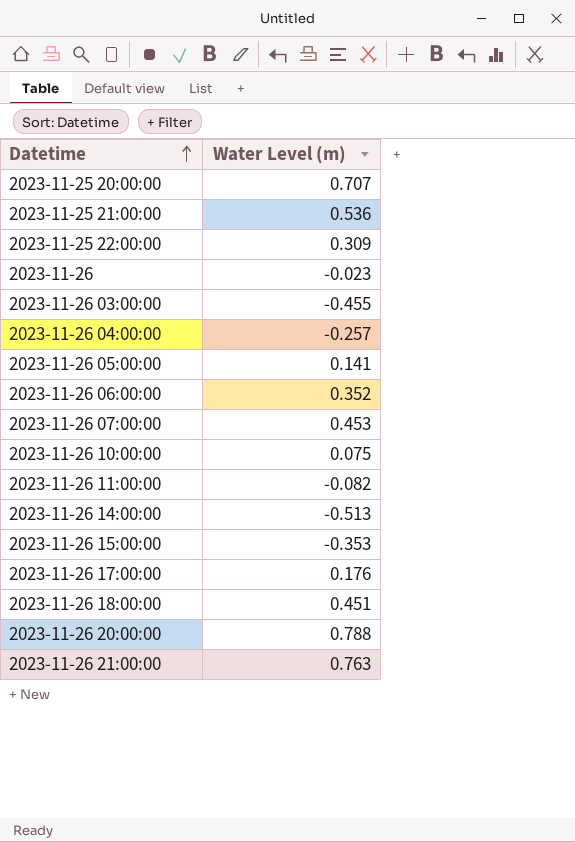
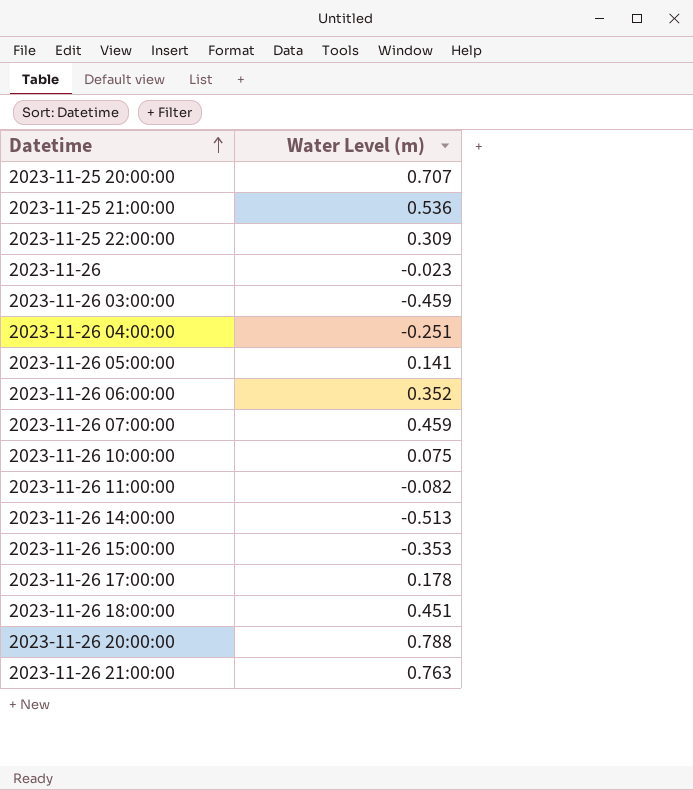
2023-11-26 03:00:00 | Water Level (m): -0.455 -> -0.459
2023-11-26 04:00:00 | Water Level (m): -0.257 -> -0.251
2023-11-26 07:00:00 | Water Level (m): 0.453 -> 0.459
2023-11-26 17:00:00 | Water Level (m): 0.176 -> 0.178

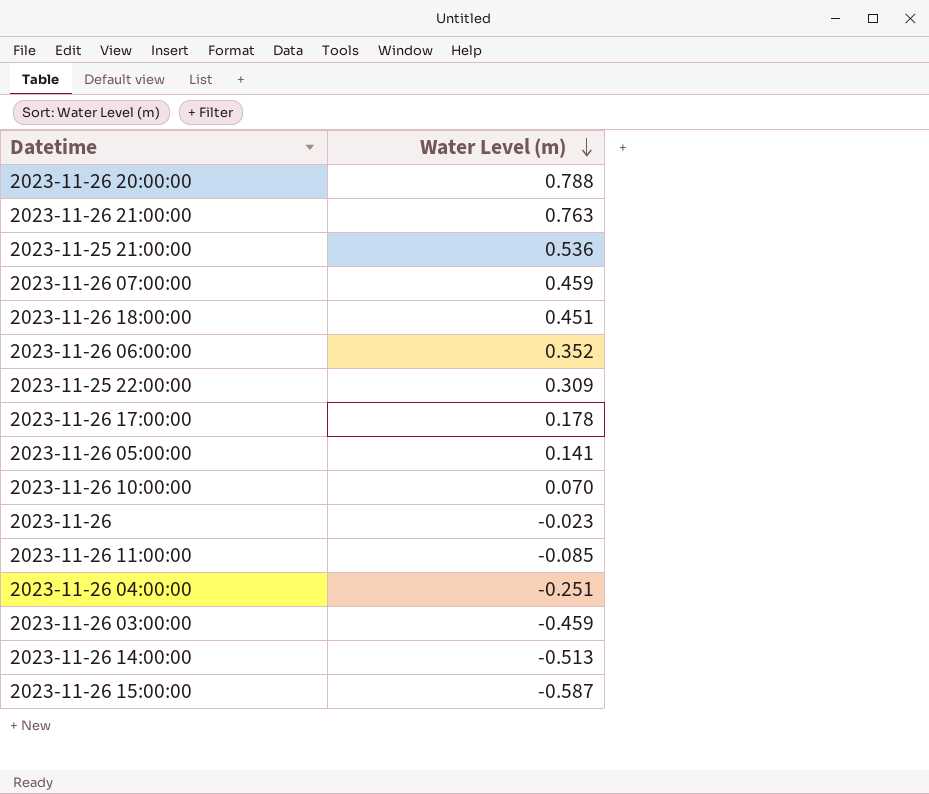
row order: Datetime ascending -> Water Level (m) descending
row 2023-11-25 20:00:00: 0.707 -> none
2023-11-26 10:00:00 | Water Level (m): 0.075 -> 0.070
2023-11-26 11:00:00 | Water Level (m): -0.082 -> -0.085
2023-11-26 15:00:00 | Water Level (m): -0.353 -> -0.587

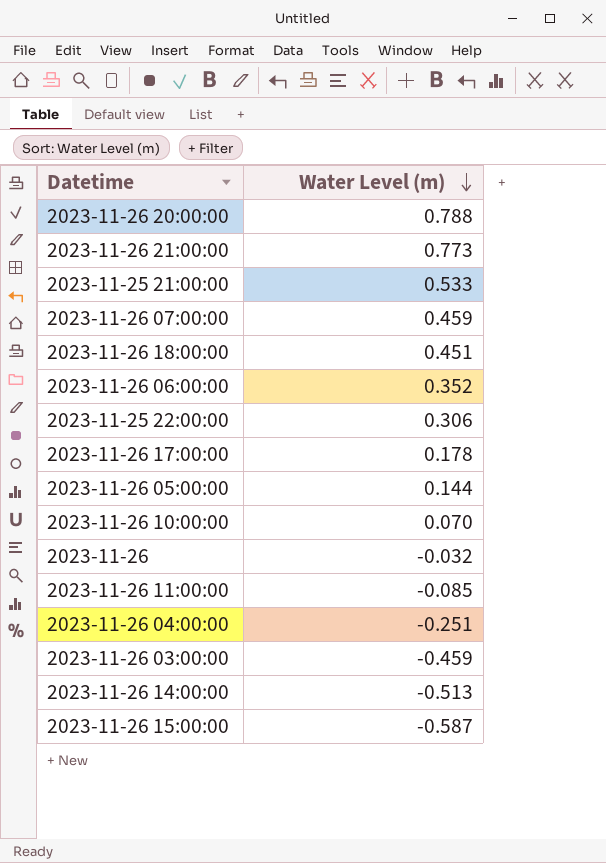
2023-11-26 21:00:00 | Water Level (m): 0.763 -> 0.773
2023-11-25 21:00:00 | Water Level (m): 0.536 -> 0.533
2023-11-25 22:00:00 | Water Level (m): 0.309 -> 0.306
2023-11-26 05:00:00 | Water Level (m): 0.141 -> 0.144
2023-11-26 | Water Level (m): -0.023 -> -0.032

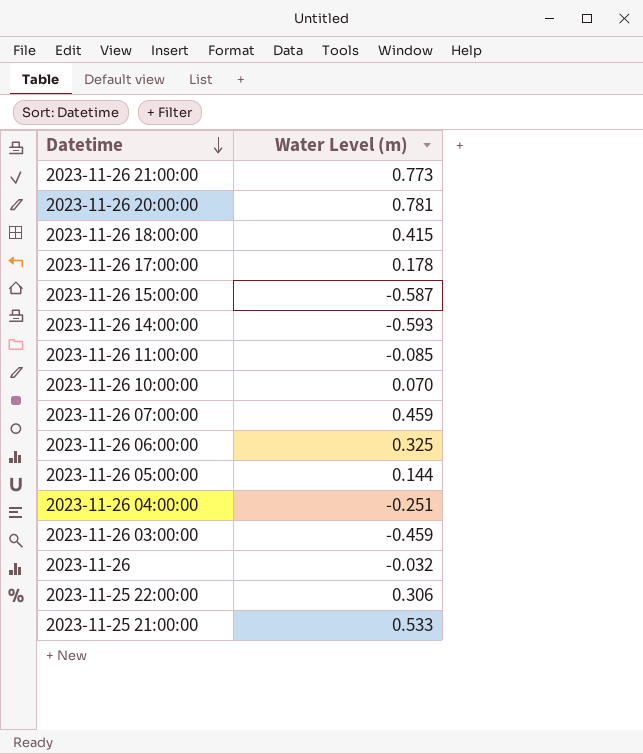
row order: Water Level (m) descending -> Datetime descending
2023-11-26 20:00:00 | Water Level (m): 0.788 -> 0.781
2023-11-26 18:00:00 | Water Level (m): 0.451 -> 0.415
2023-11-26 14:00:00 | Water Level (m): -0.513 -> -0.593
2023-11-26 06:00:00 | Water Level (m): 0.352 -> 0.325

